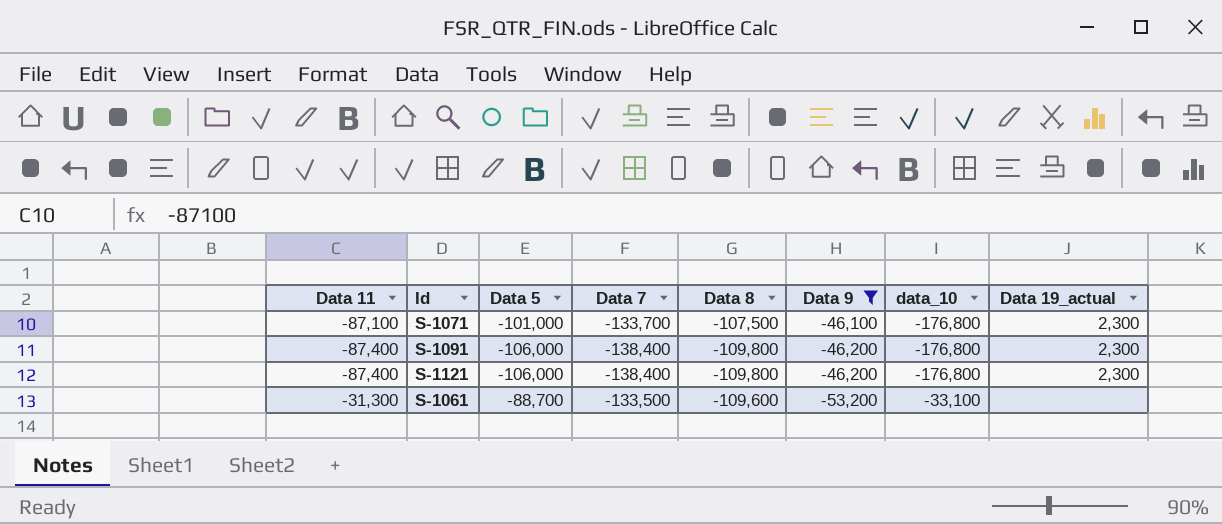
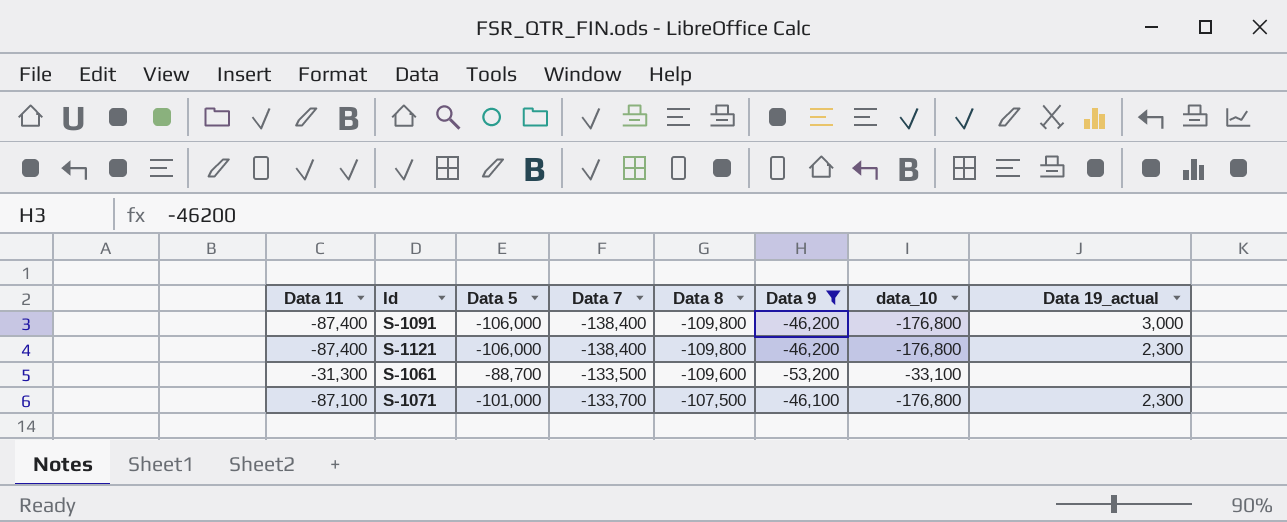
row order: Data 9 descending -> Data 8 ascending
S-1091 | Data 19_actual: 2,300 -> 3,000

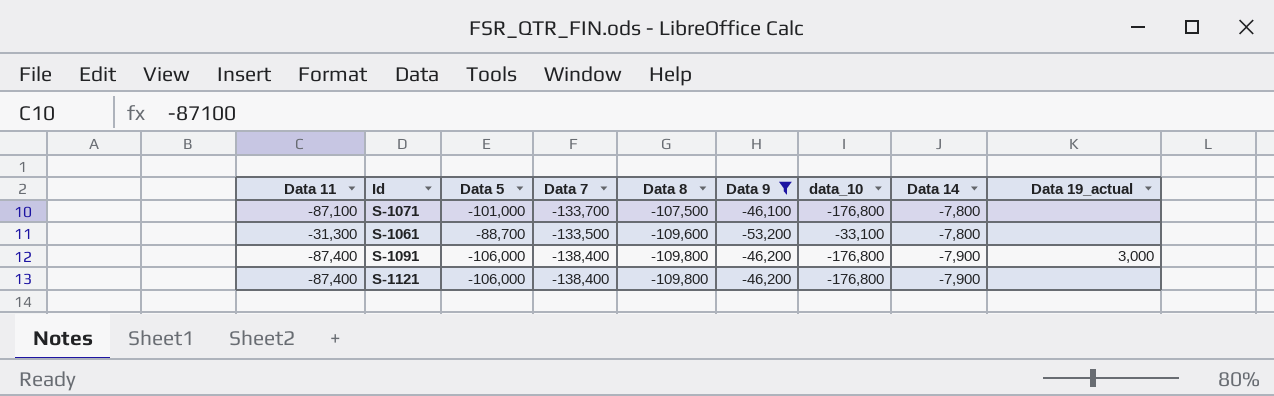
row order: Data 8 ascending -> Data 8 descending
column Data 14 | position: none -> 8
S-1071 | Data 19_actual: 2,300 -> none
S-1121 | Data 19_actual: 2,300 -> none

